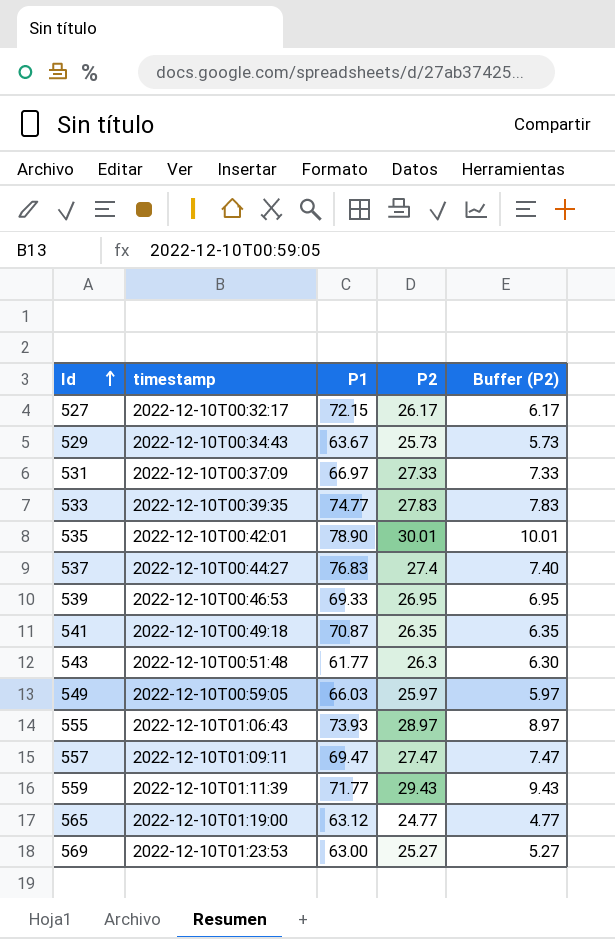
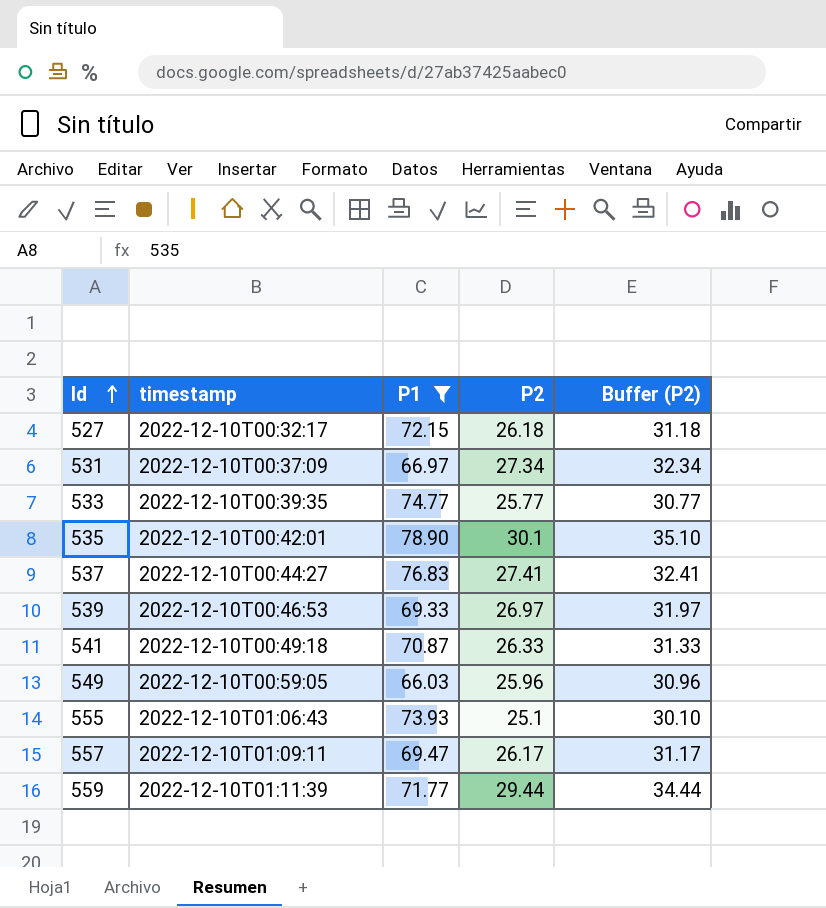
filter: none -> P1 >= 66.03
column Buffer (P2) | formula: [P2] - 20 -> [P2] + 5
527 | P2: 26.17 -> 26.18
531 | P2: 27.33 -> 27.34
533 | P2: 27.83 -> 25.77
535 | P2: 30.01 -> 30.1
537 | P2: 27.4 -> 27.41
539 | P2: 26.95 -> 26.97
541 | P2: 26.35 -> 26.33
549 | P2: 25.97 -> 25.96
555 | P2: 28.97 -> 25.1
557 | P2: 27.47 -> 26.17
559 | P2: 29.43 -> 29.44

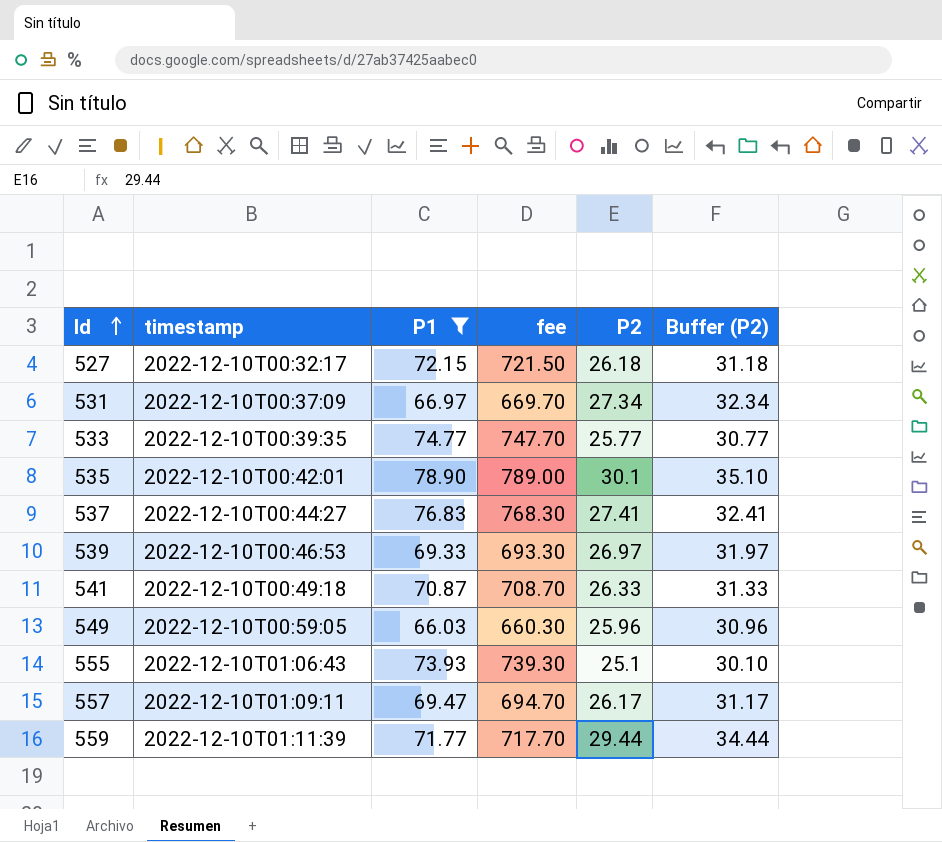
column fee | formula: none -> [P1] * 10

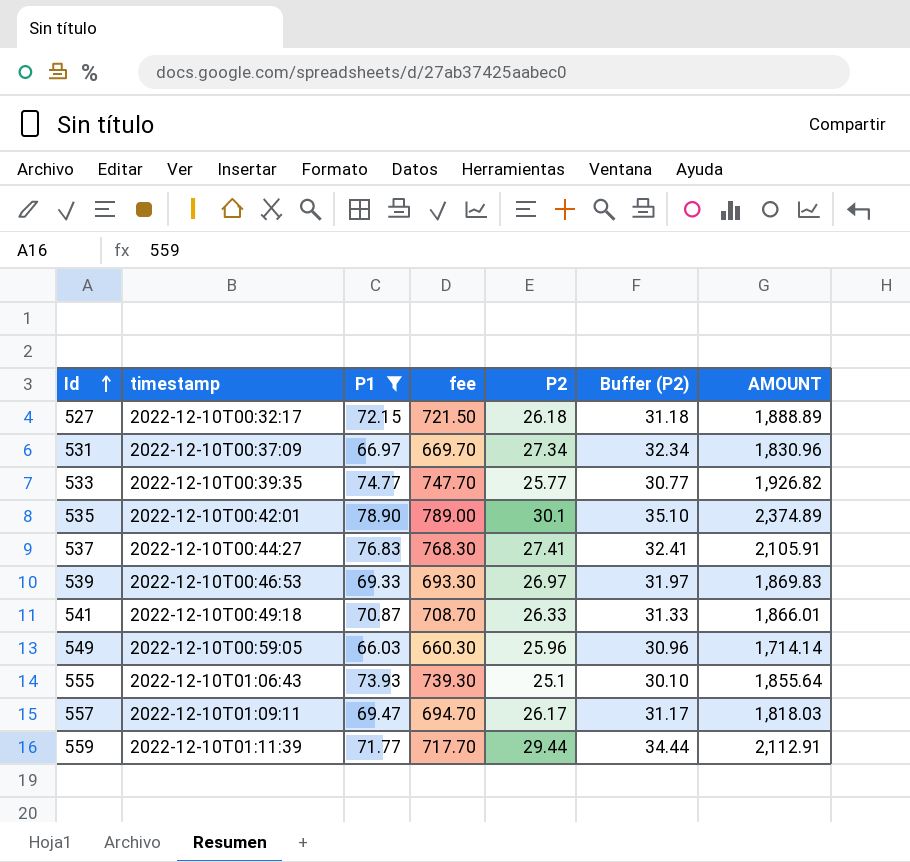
column AMOUNT | formula: none -> [P1] * [P2]

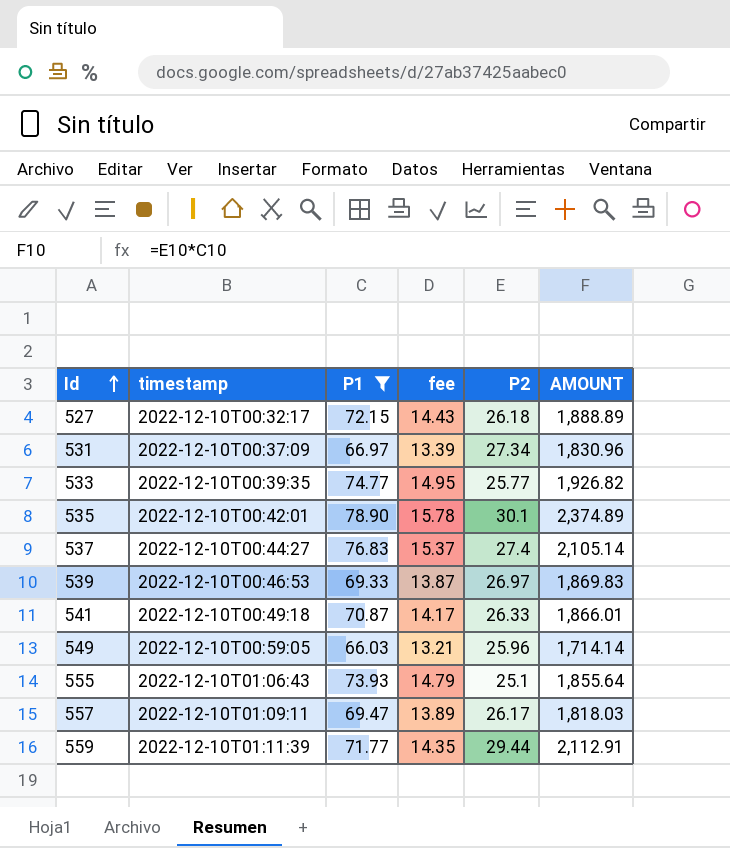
column Buffer (P2) | formula: [P2] + 5 -> none
column fee | formula: [P1] * 10 -> [P1] * 0.2
537 | P2: 27.41 -> 27.4
537 | AMOUNT: 2,105.91 -> 2,105.14

